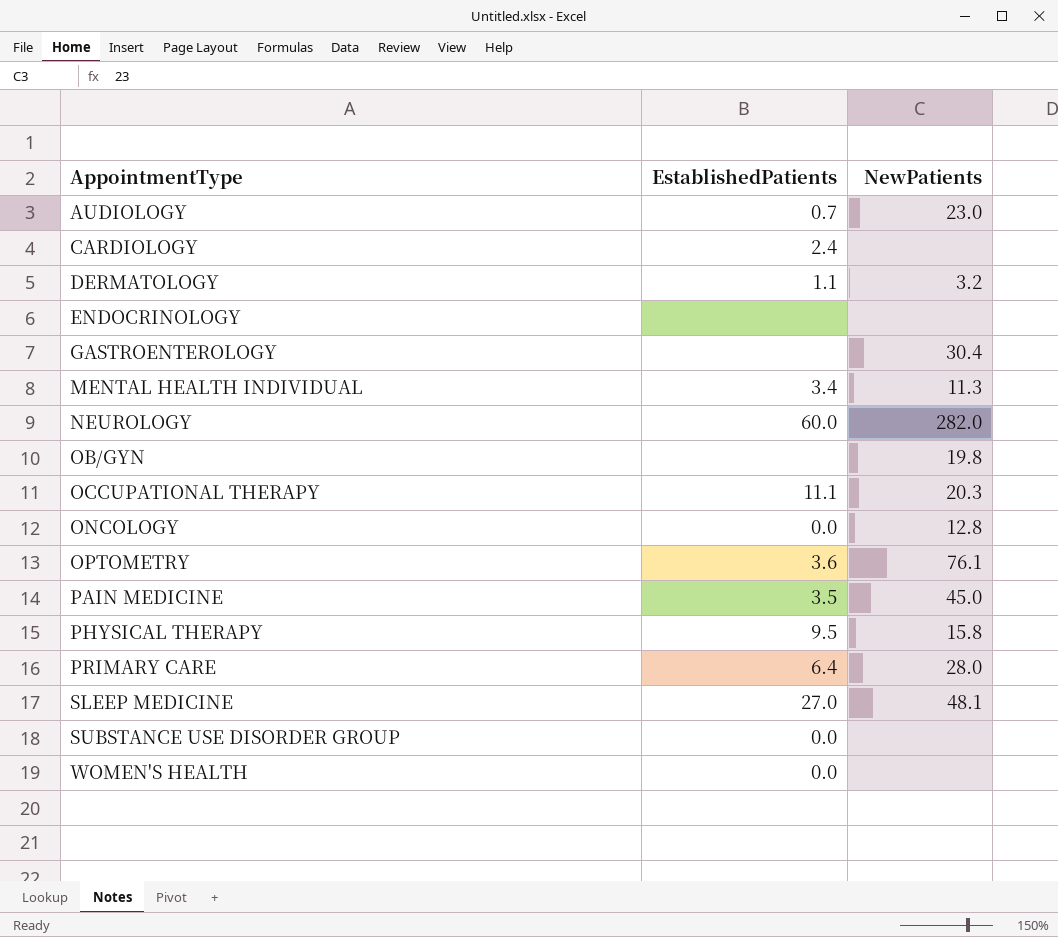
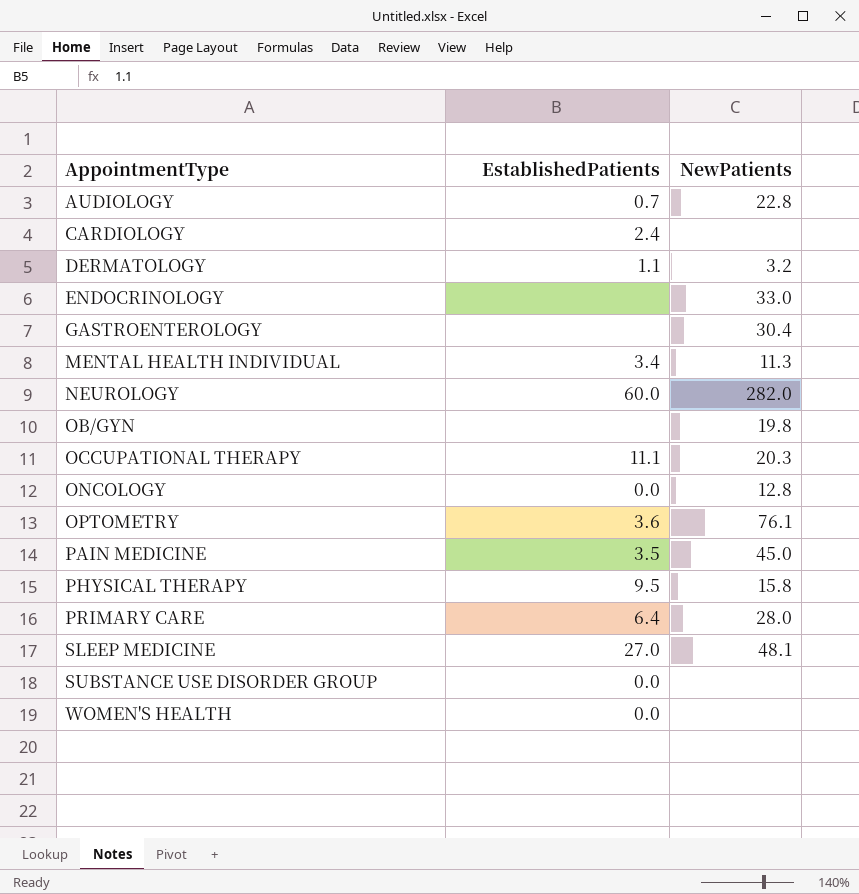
AUDIOLOGY | NewPatients: 23.0 -> 22.8
ENDOCRINOLOGY | NewPatients: none -> 33.0

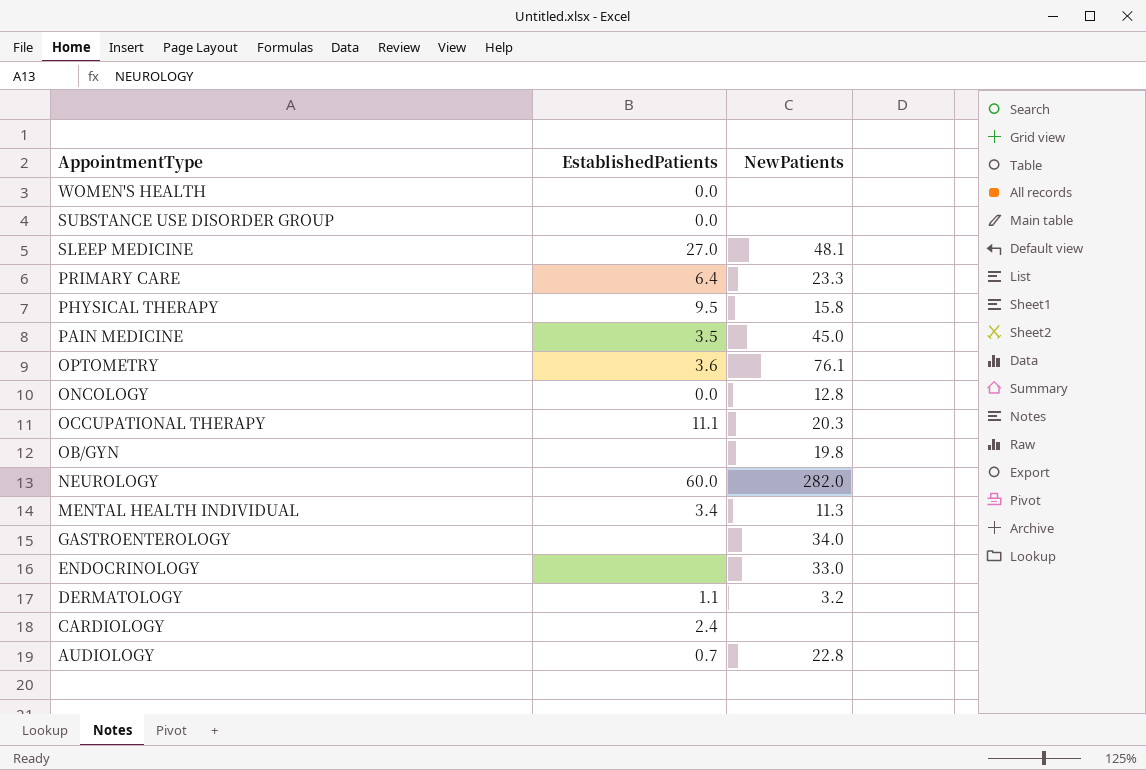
row order: AppointmentType ascending -> AppointmentType descending
PRIMARY CARE | NewPatients: 28.0 -> 23.3
GASTROENTEROLOGY | NewPatients: 30.4 -> 34.0

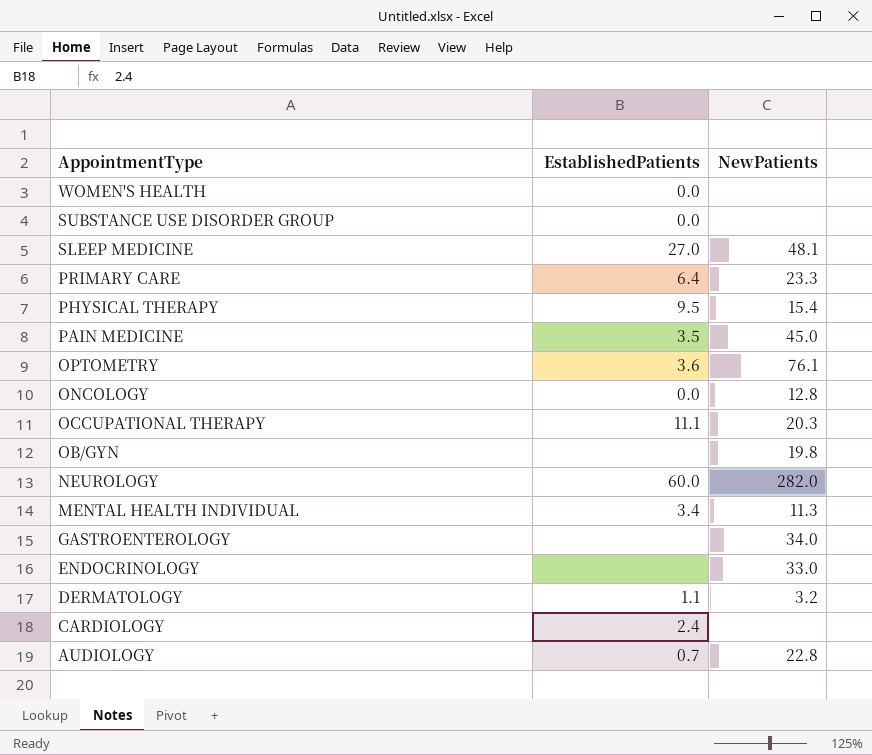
PHYSICAL THERAPY | NewPatients: 15.8 -> 15.4

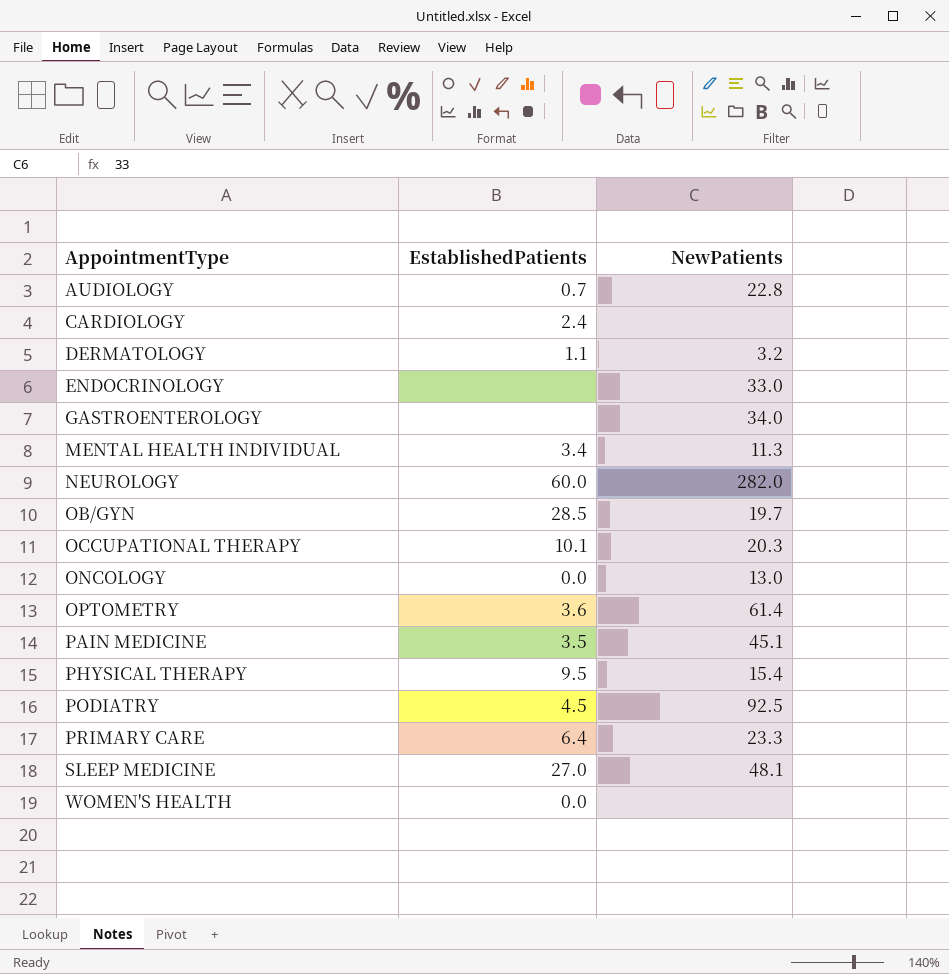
row order: AppointmentType descending -> AppointmentType ascending
row SUBSTANCE USE DISORDER GROUP: 0.0 | none -> none
OB/GYN | EstablishedPatients: none -> 28.5
OB/GYN | NewPatients: 19.8 -> 19.7
OCCUPATIONAL THERAPY | EstablishedPatients: 11.1 -> 10.1
ONCOLOGY | NewPatients: 12.8 -> 13.0
OPTOMETRY | NewPatients: 76.1 -> 61.4
PAIN MEDICINE | NewPatients: 45.0 -> 45.1
row PODIATRY: none -> 4.5 | 92.5

